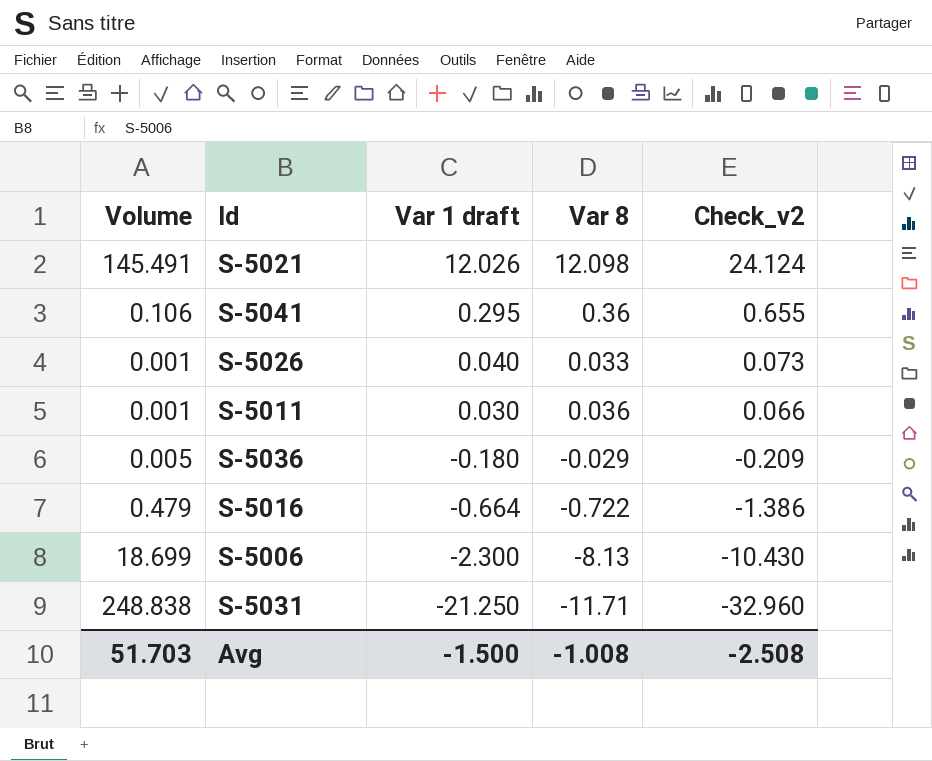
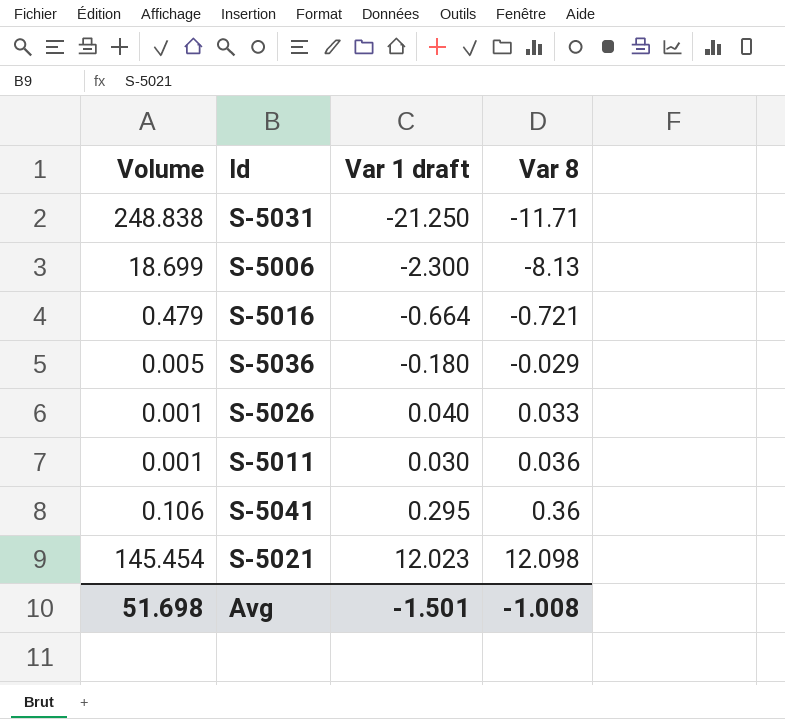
row order: Var 1 draft descending -> Var 8 ascending
column Check_v2 | formula: [Var 1 draft] + [Var 8] -> none
S-5016 | Var 8: -0.722 -> -0.721
S-5021 | Volume: 145.491 -> 145.454
S-5021 | Var 1 draft: 12.026 -> 12.023
Avg | Volume: 51.703 -> 51.698
Avg | Var 1 draft: -1.500 -> -1.501

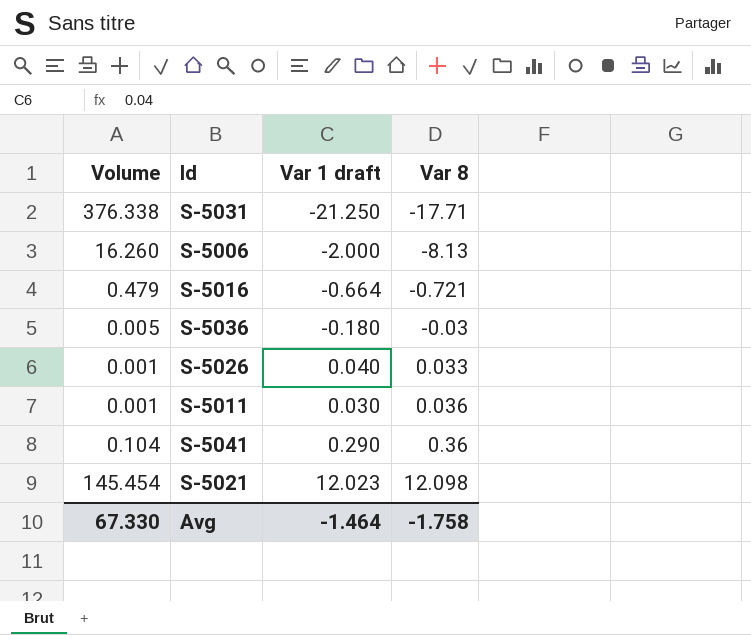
S-5031 | Volume: 248.838 -> 376.338
S-5031 | Var 8: -11.71 -> -17.71
S-5006 | Volume: 18.699 -> 16.260
S-5006 | Var 1 draft: -2.300 -> -2.000
S-5036 | Var 8: -0.029 -> -0.03
S-5041 | Volume: 0.106 -> 0.104
S-5041 | Var 1 draft: 0.295 -> 0.290
Avg | Volume: 51.698 -> 67.330
Avg | Var 1 draft: -1.501 -> -1.464
Avg | Var 8: -1.008 -> -1.758

